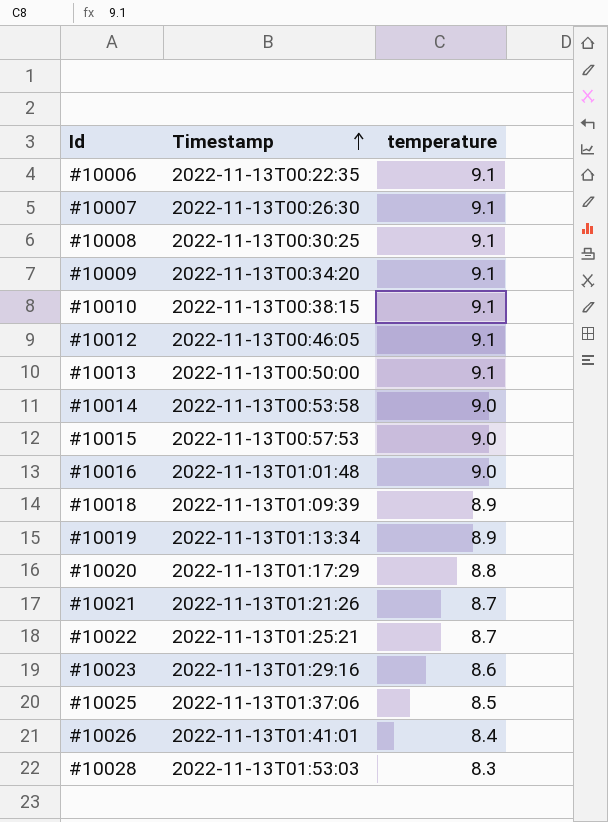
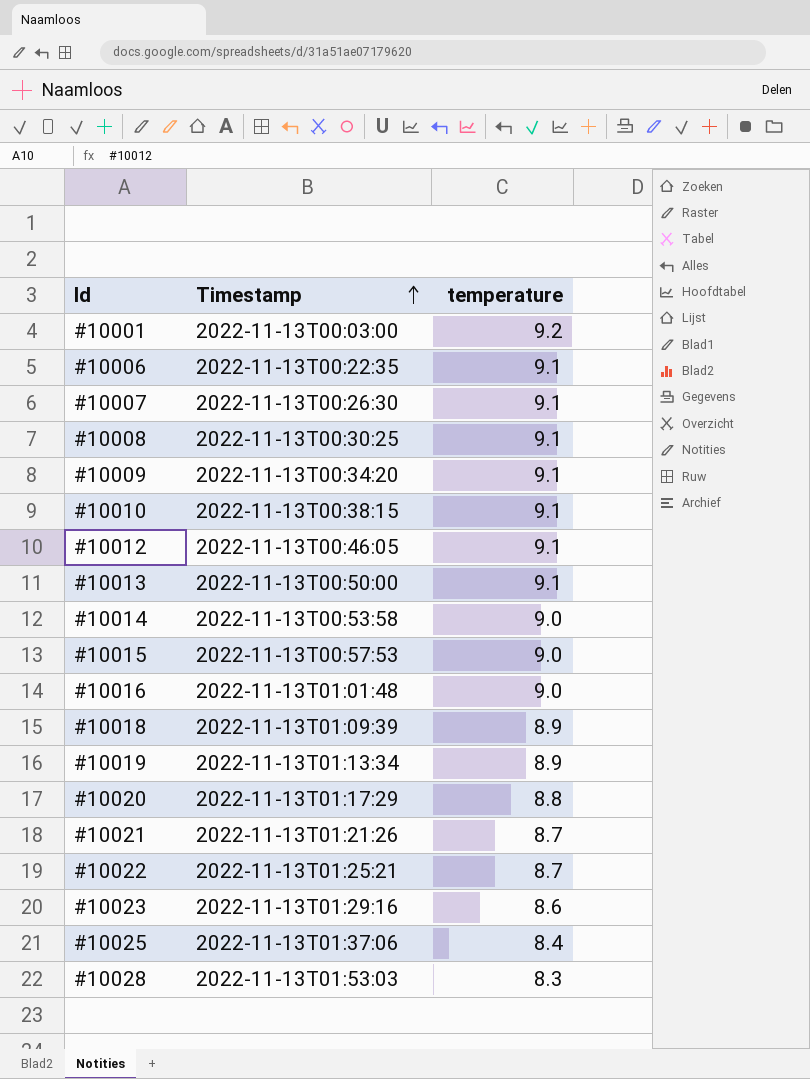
row #10026: 2022-11-13T01:41:01 | 8.4 -> none
row #10001: none -> 2022-11-13T00:03:00 | 9.2
#10025 | temperature: 8.5 -> 8.4

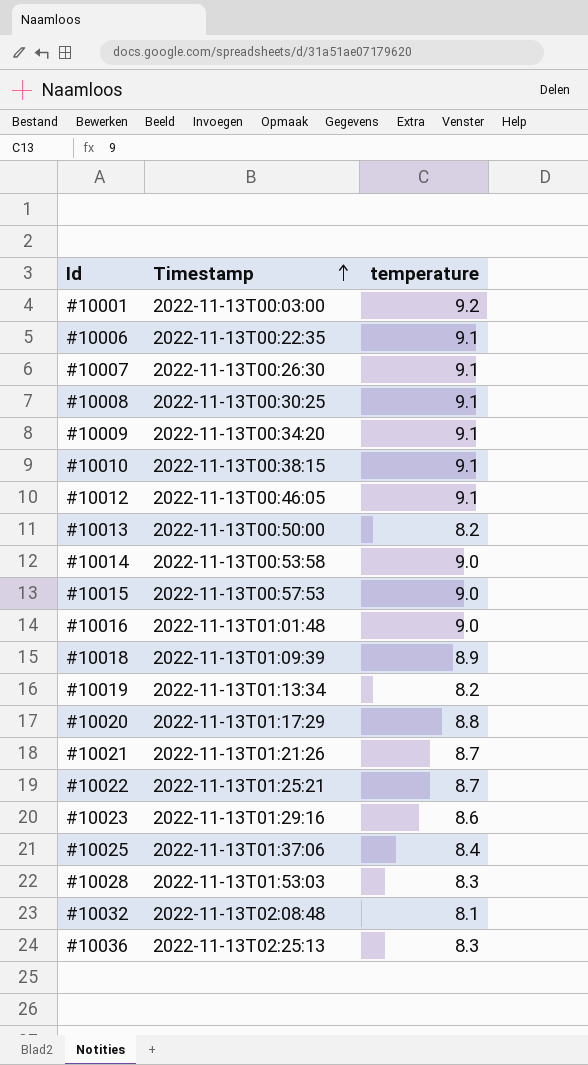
#10013 | temperature: 9.1 -> 8.2
#10019 | temperature: 8.9 -> 8.2
row #10032: none -> 2022-11-13T02:08:48 | 8.1
row #10036: none -> 2022-11-13T02:25:13 | 8.3

